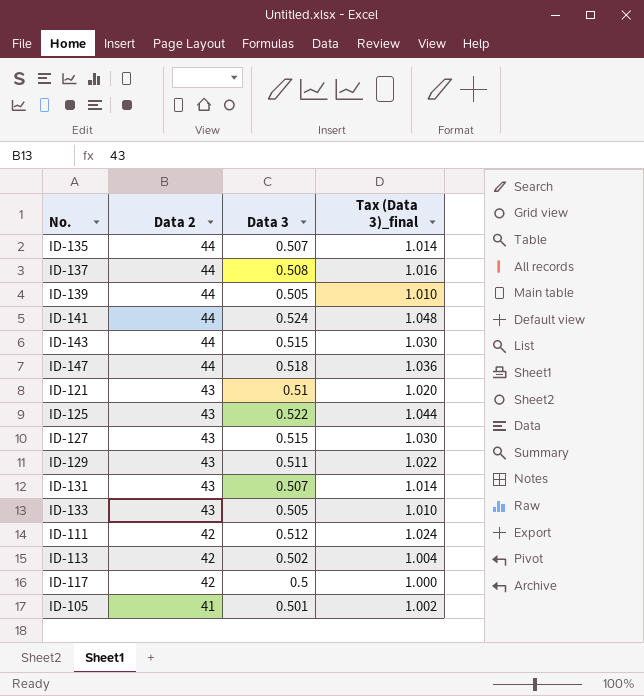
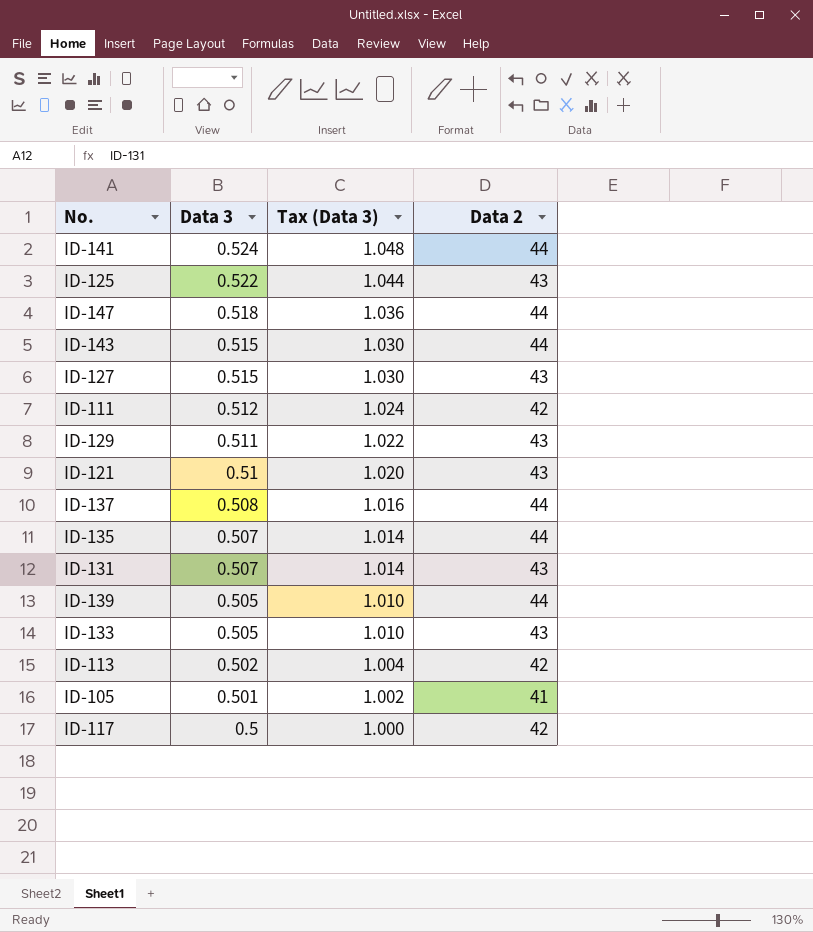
row order: Data 2 descending -> Data 3 descending
column name: Tax (Data 3)_final -> Tax (Data 3)
column Data 2 | position: 2 -> 4

